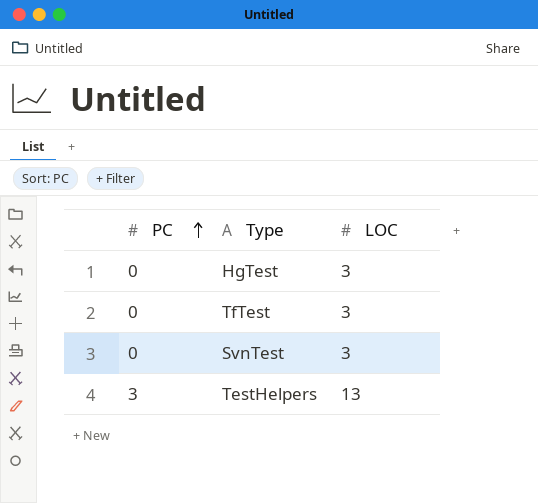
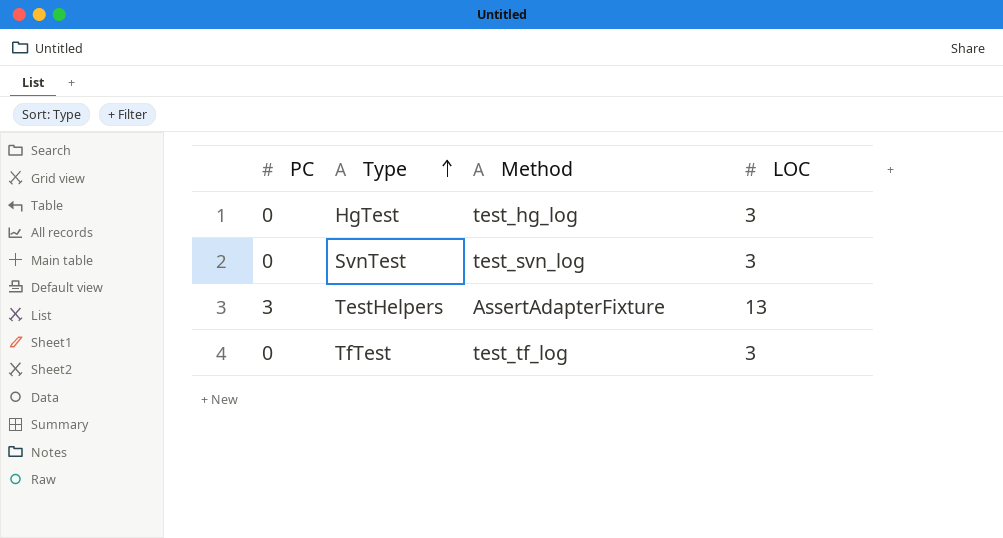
row order: PC ascending -> Type ascending
column Method | position: none -> 3

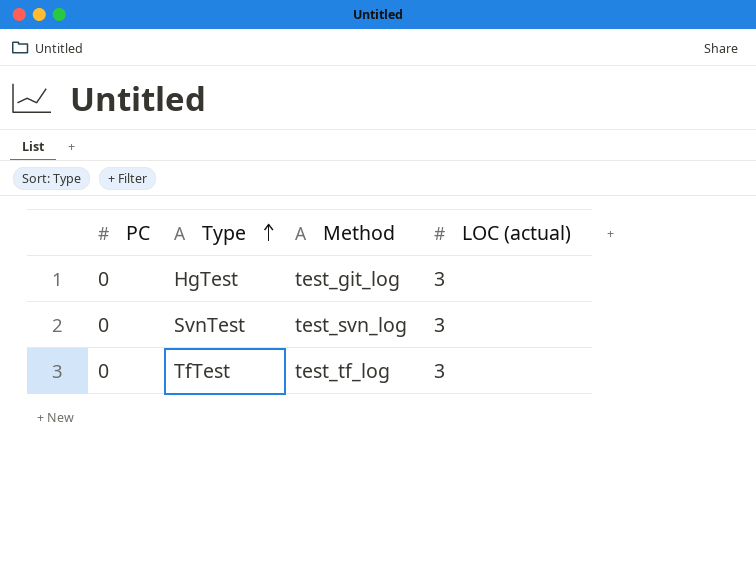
column name: LOC -> LOC (actual)
row TestHelpers: 3 | AssertAdapterFixture | 13 -> none
HgTest | Method: test_hg_log -> test_git_log

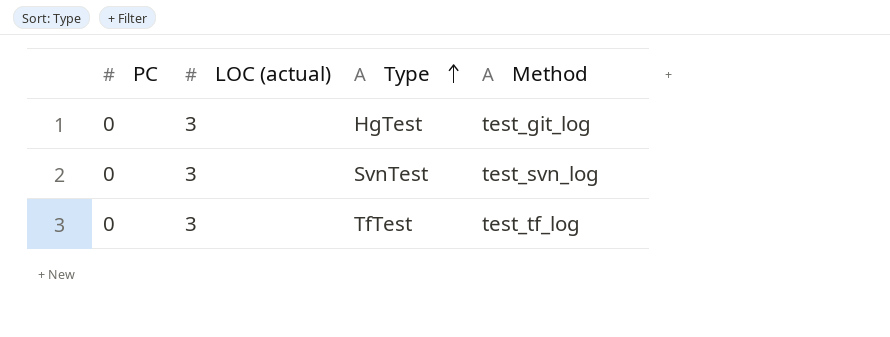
column LOC (actual) | position: 4 -> 2

